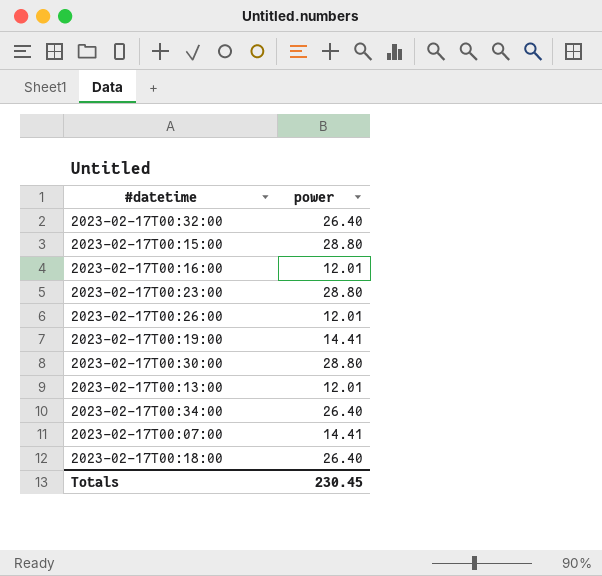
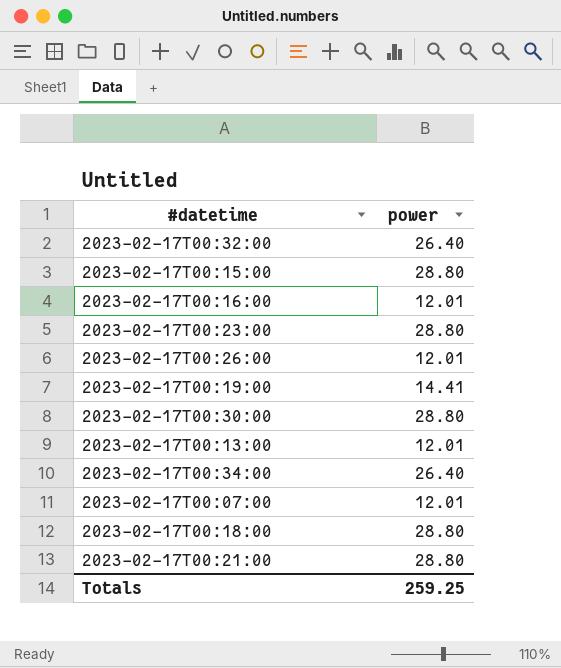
2023-02-17T00:07:00 | power: 14.41 -> 12.01
2023-02-17T00:18:00 | power: 26.40 -> 28.80
row 2023-02-17T00:21:00: none -> 28.80
Totals | power: 230.45 -> 259.25

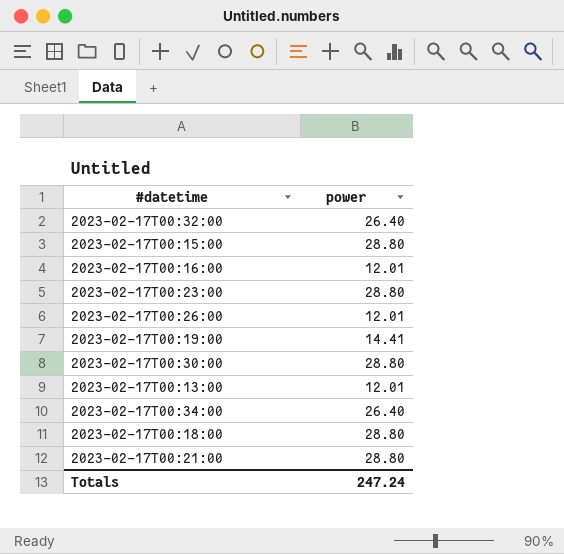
row 2023-02-17T00:07:00: 12.01 -> none
Totals | power: 259.25 -> 247.24

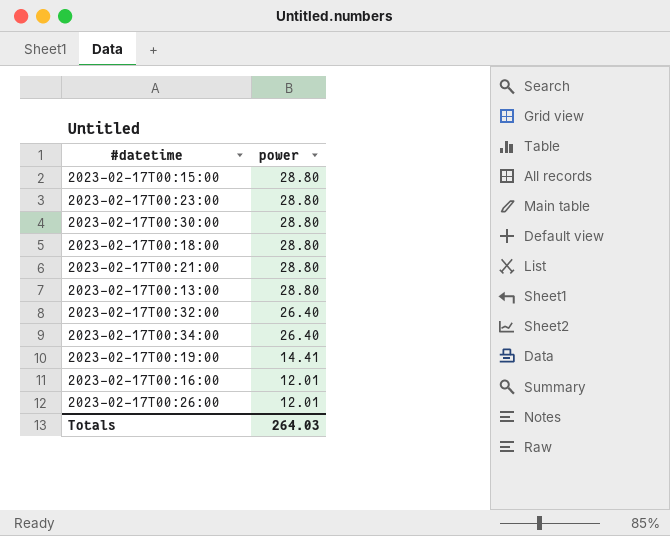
row order: none -> power descending
2023-02-17T00:13:00 | power: 12.01 -> 28.80
Totals | power: 247.24 -> 264.03

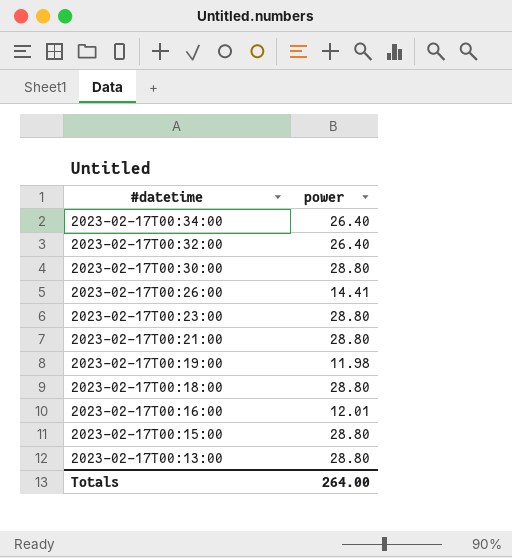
row order: power descending -> #datetime descending
2023-02-17T00:26:00 | power: 12.01 -> 14.41
2023-02-17T00:19:00 | power: 14.41 -> 11.98
Totals | power: 264.03 -> 264.00

